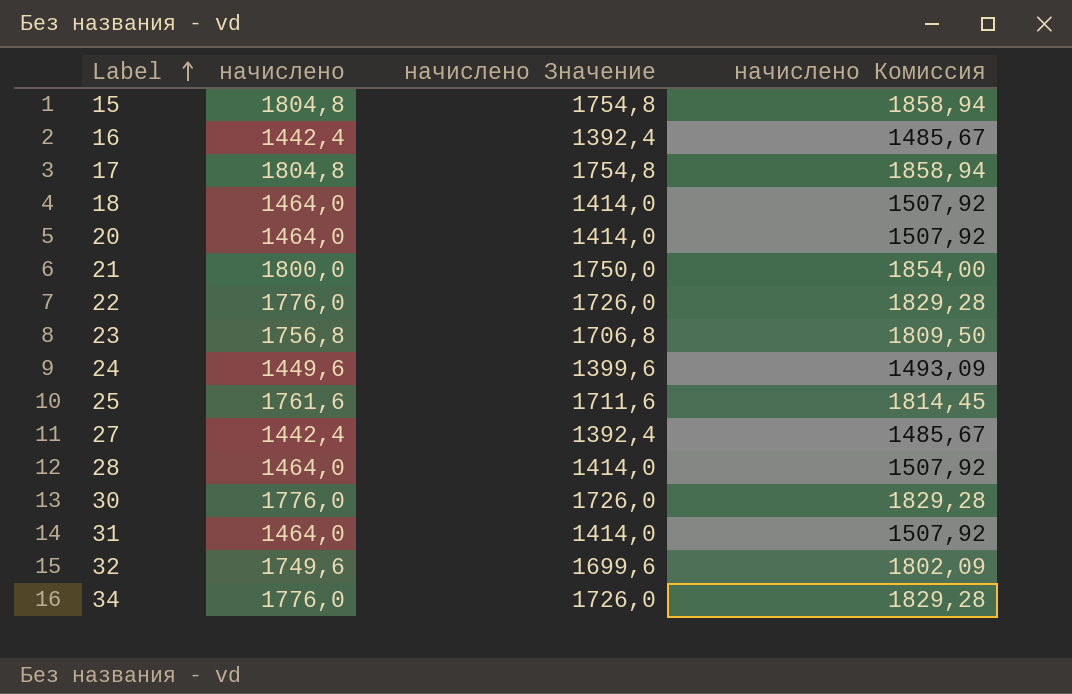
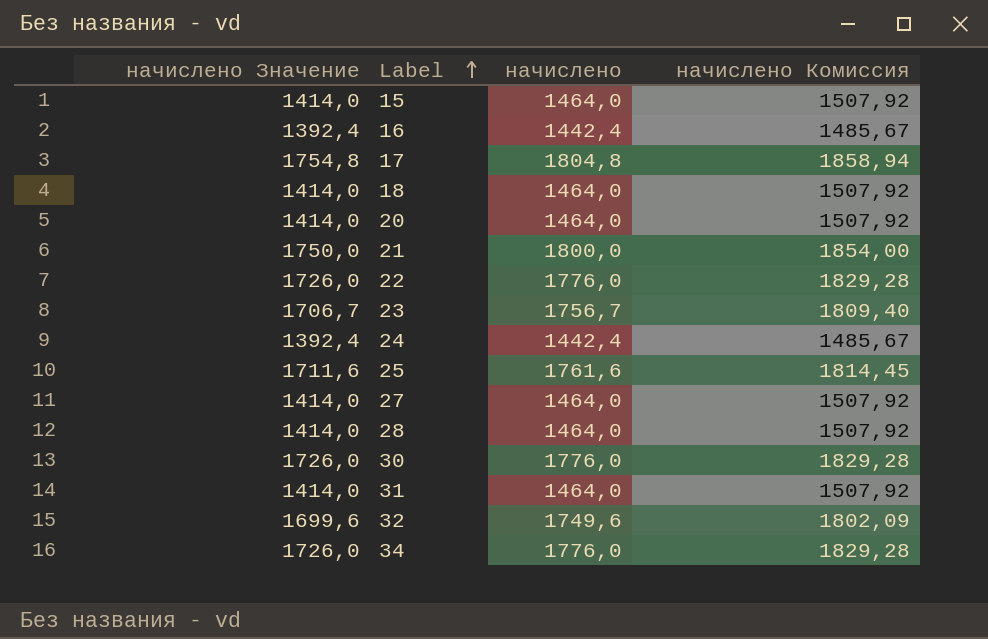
column начислено Значение | position: 3 -> 1
15 | начислено Значение: 1754,8 -> 1414,0
15 | начислено: 1804,8 -> 1464,0
15 | начислено Комиссия: 1858,94 -> 1507,92
23 | начислено Значение: 1706,8 -> 1706,7
23 | начислено: 1756,8 -> 1756,7
23 | начислено Комиссия: 1809,50 -> 1809,40
24 | начислено Значение: 1399,6 -> 1392,4
24 | начислено: 1449,6 -> 1442,4
24 | начислено Комиссия: 1493,09 -> 1485,67
27 | начислено Значение: 1392,4 -> 1414,0
27 | начислено: 1442,4 -> 1464,0
27 | начислено Комиссия: 1485,67 -> 1507,92

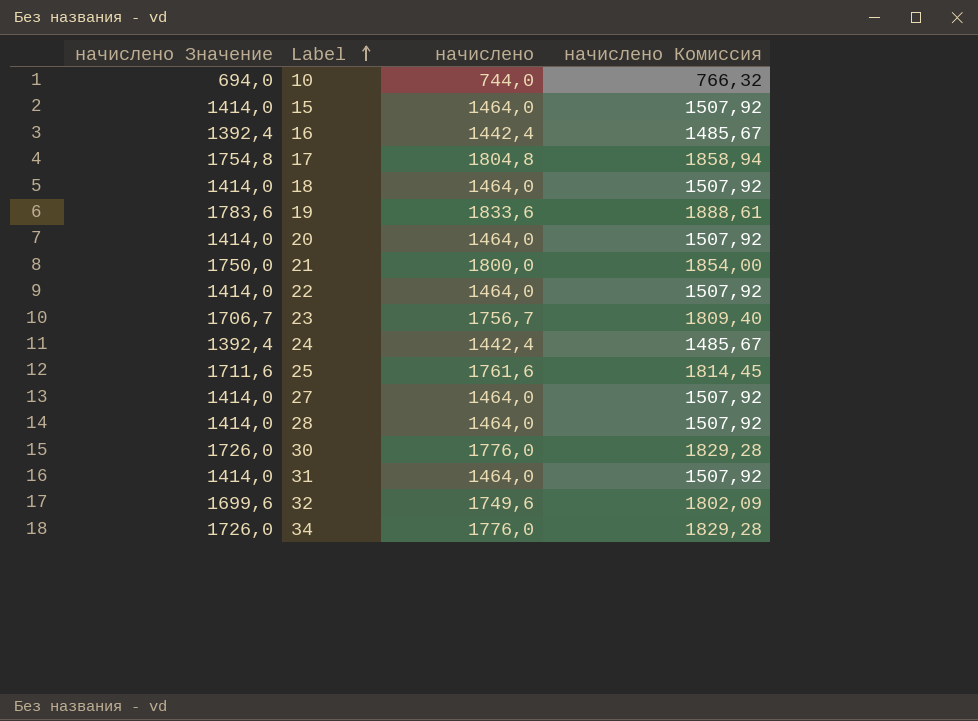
row 10: none -> 694,0 | 744,0 | 766,32
row 19: none -> 1783,6 | 1833,6 | 1888,61
22 | начислено Значение: 1726,0 -> 1414,0
22 | начислено: 1776,0 -> 1464,0
22 | начислено Комиссия: 1829,28 -> 1507,92

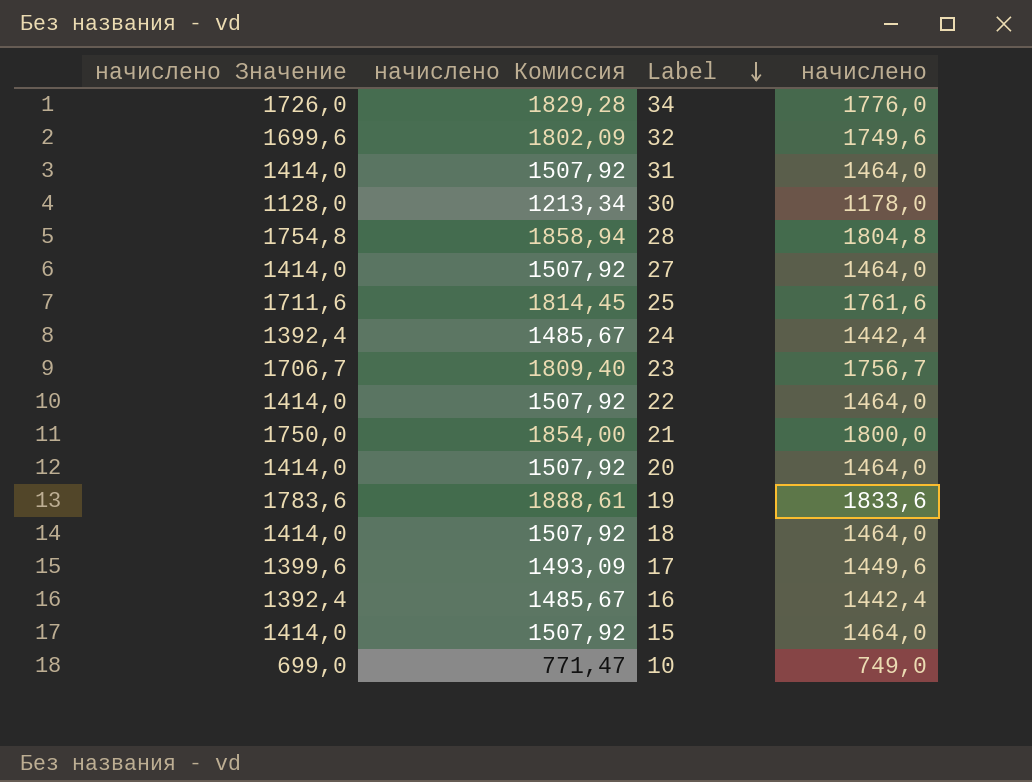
row order: Label ascending -> Label descending
column начислено Комиссия | position: 4 -> 2
30 | начислено Значение: 1726,0 -> 1128,0
30 | начислено Комиссия: 1829,28 -> 1213,34
30 | начислено: 1776,0 -> 1178,0
28 | начислено Значение: 1414,0 -> 1754,8
28 | начислено Комиссия: 1507,92 -> 1858,94
28 | начислено: 1464,0 -> 1804,8
17 | начислено Значение: 1754,8 -> 1399,6
17 | начислено Комиссия: 1858,94 -> 1493,09
17 | начислено: 1804,8 -> 1449,6
10 | начислено Значение: 694,0 -> 699,0
10 | начислено Комиссия: 766,32 -> 771,47
10 | начислено: 744,0 -> 749,0

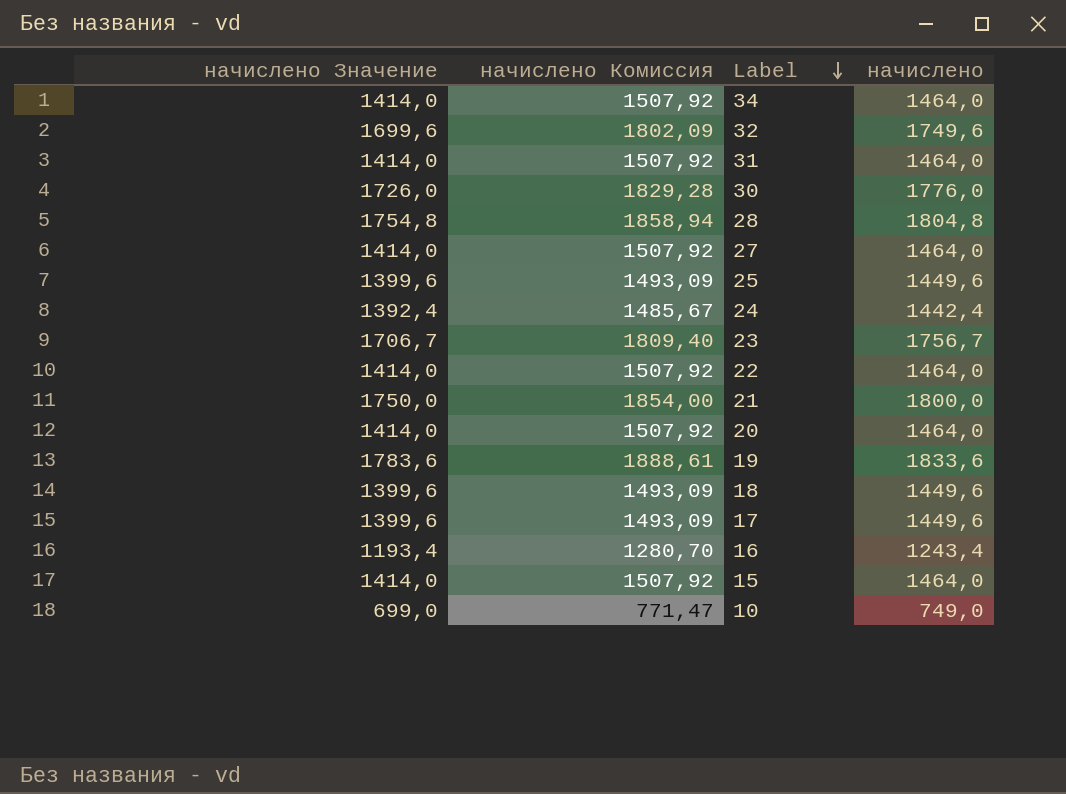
34 | начислено Значение: 1726,0 -> 1414,0
34 | начислено Комиссия: 1829,28 -> 1507,92
34 | начислено: 1776,0 -> 1464,0
30 | начислено Значение: 1128,0 -> 1726,0
30 | начислено Комиссия: 1213,34 -> 1829,28
30 | начислено: 1178,0 -> 1776,0
25 | начислено Значение: 1711,6 -> 1399,6
25 | начислено Комиссия: 1814,45 -> 1493,09
25 | начислено: 1761,6 -> 1449,6
18 | начислено Значение: 1414,0 -> 1399,6
18 | начислено Комиссия: 1507,92 -> 1493,09
18 | начислено: 1464,0 -> 1449,6
16 | начислено Значение: 1392,4 -> 1193,4
16 | начислено Комиссия: 1485,67 -> 1280,70
16 | начислено: 1442,4 -> 1243,4

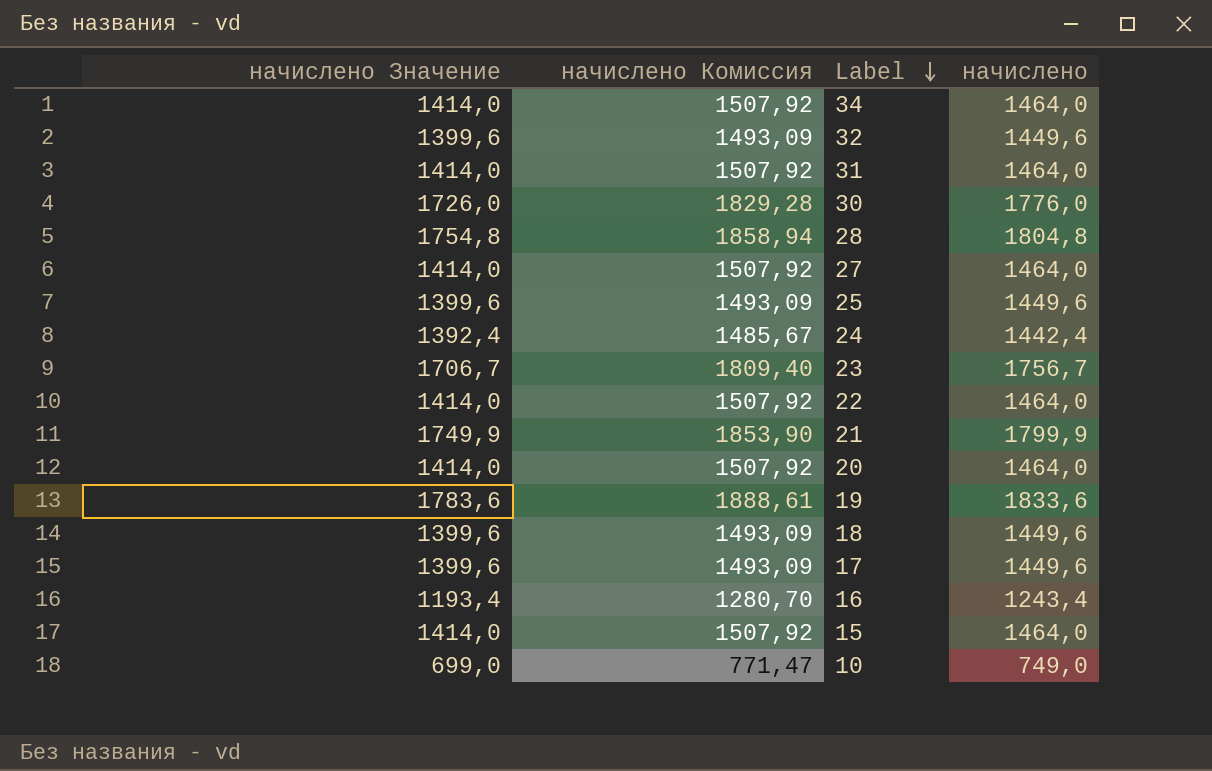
32 | начислено Значение: 1699,6 -> 1399,6
32 | начислено Комиссия: 1802,09 -> 1493,09
32 | начислено: 1749,6 -> 1449,6
21 | начислено Значение: 1750,0 -> 1749,9
21 | начислено Комиссия: 1854,00 -> 1853,90
21 | начислено: 1800,0 -> 1799,9

